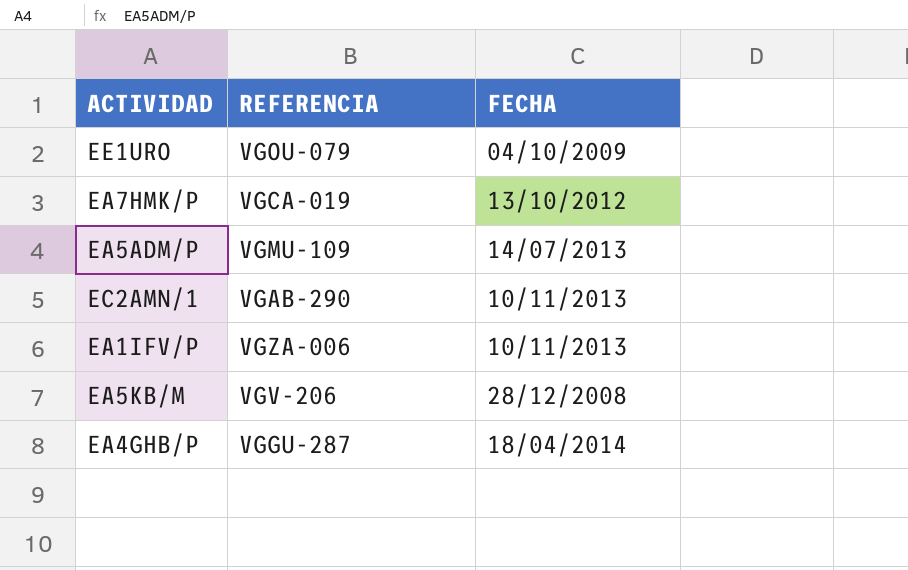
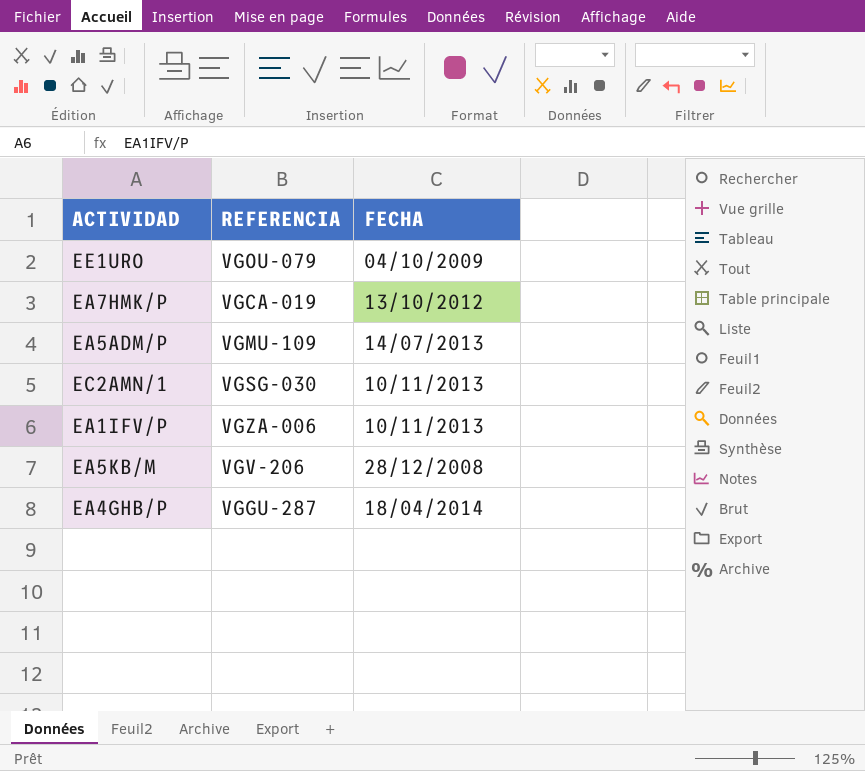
EC2AMN/1 | REFERENCIA: VGAB-290 -> VGSG-030

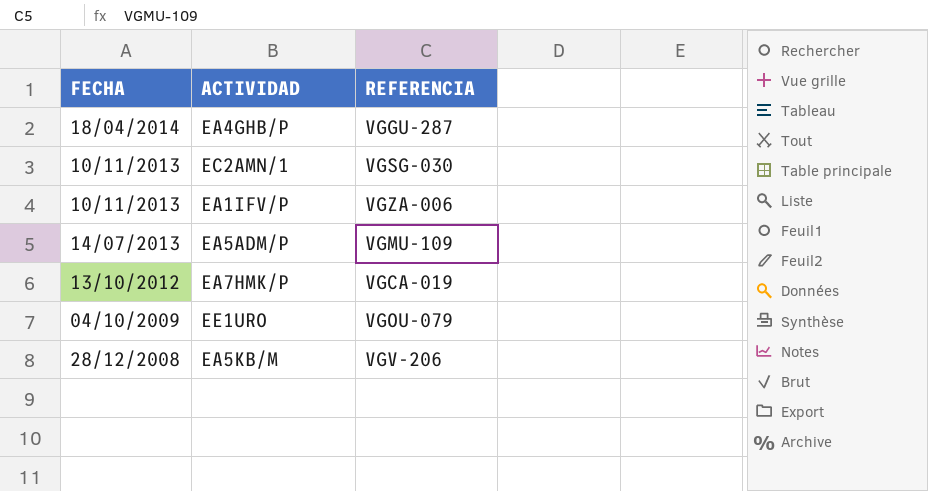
row order: none -> FECHA descending
column FECHA | position: 3 -> 1

